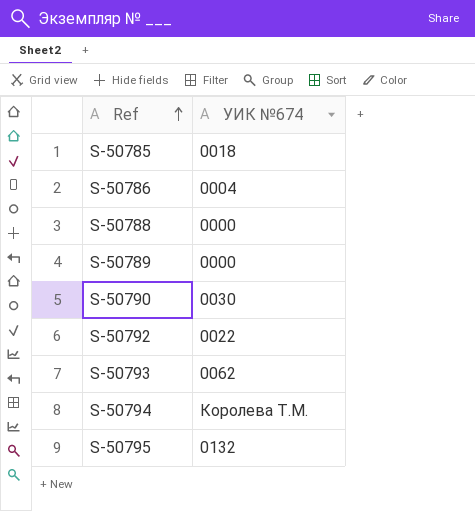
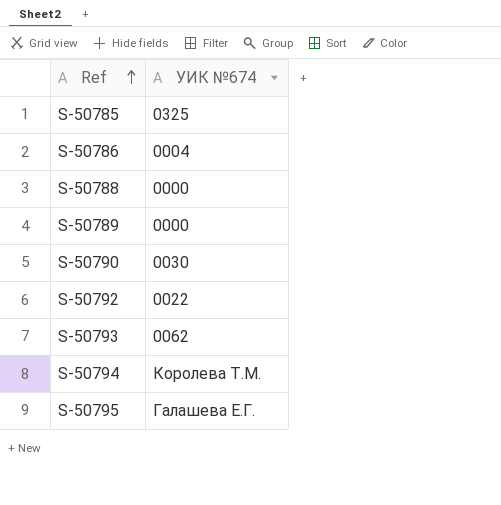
S-50785 | УИК №674: 0018 -> 0325
S-50795 | УИК №674: 0132 -> Галашева Е.Г.

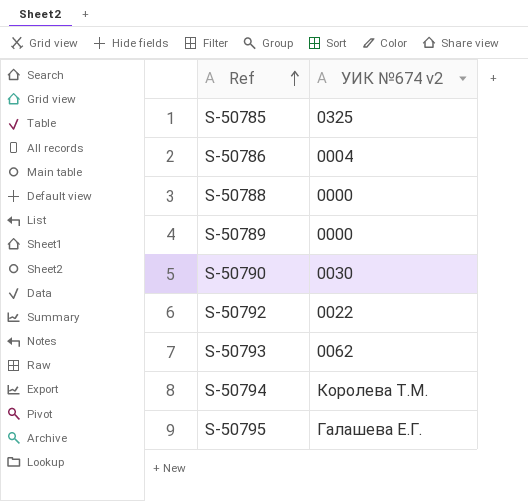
column name: УИК №674 -> УИК №674 v2

